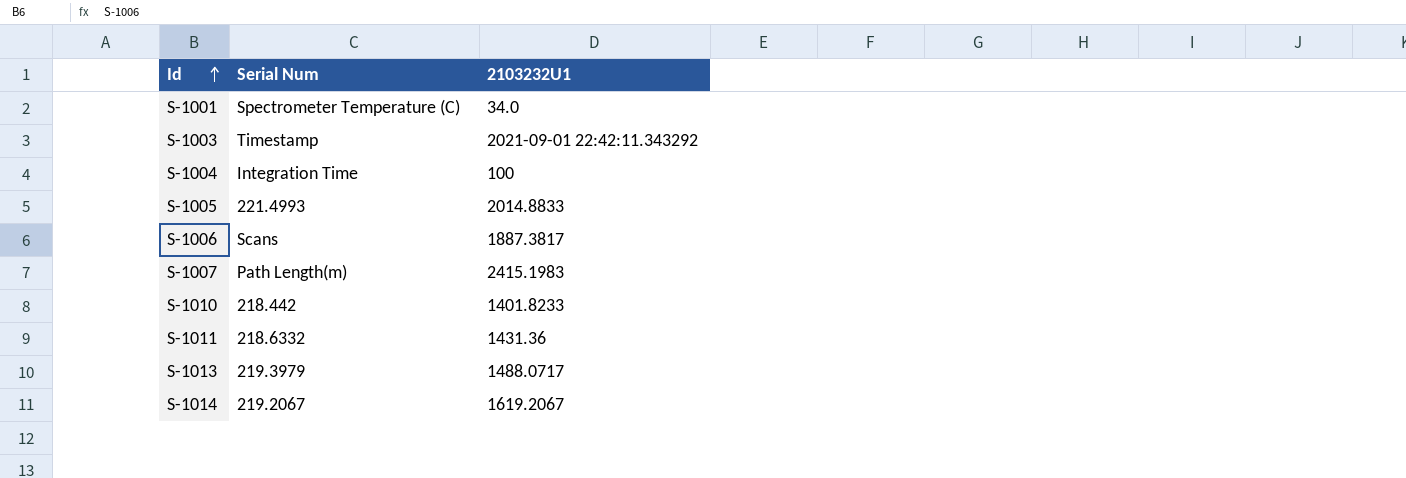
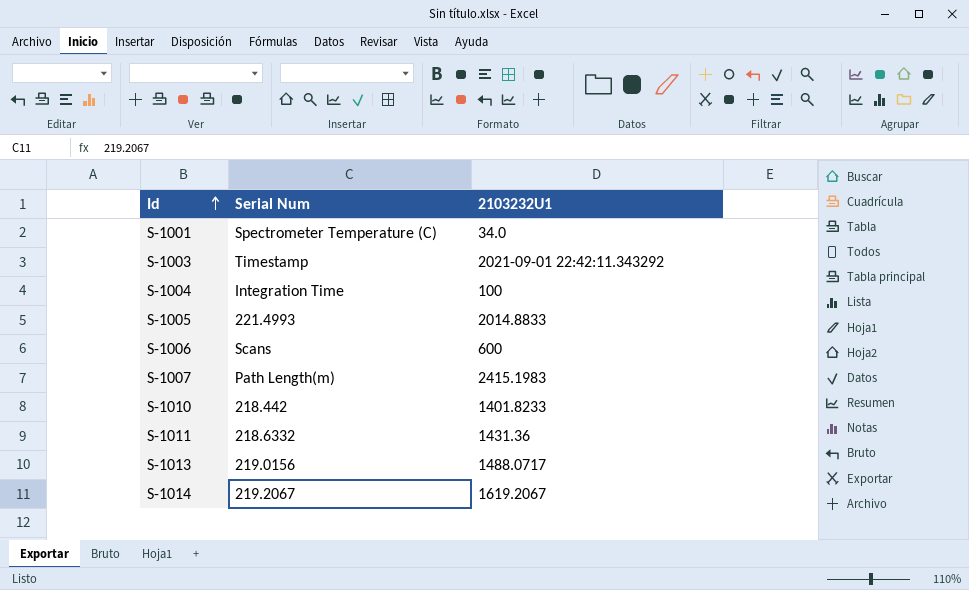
S-1006 | 2103232U1: 1887.3817 -> 600
S-1013 | Serial Num: 219.3979 -> 219.0156

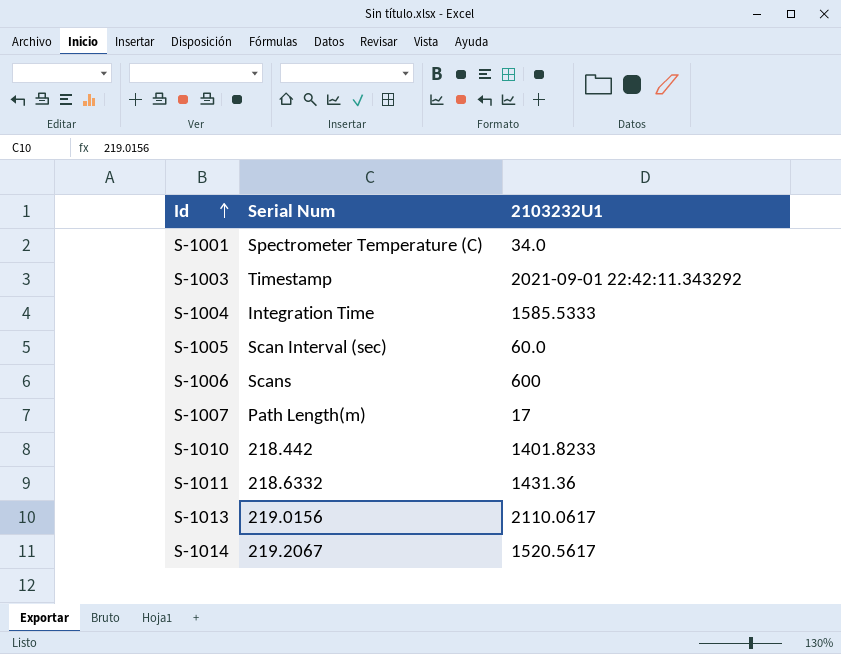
S-1004 | 2103232U1: 100 -> 1585.5333
S-1005 | Serial Num: 221.4993 -> Scan Interval (sec)
S-1005 | 2103232U1: 2014.8833 -> 60.0
S-1007 | 2103232U1: 2415.1983 -> 17
S-1013 | 2103232U1: 1488.0717 -> 2110.0617
S-1014 | 2103232U1: 1619.2067 -> 1520.5617

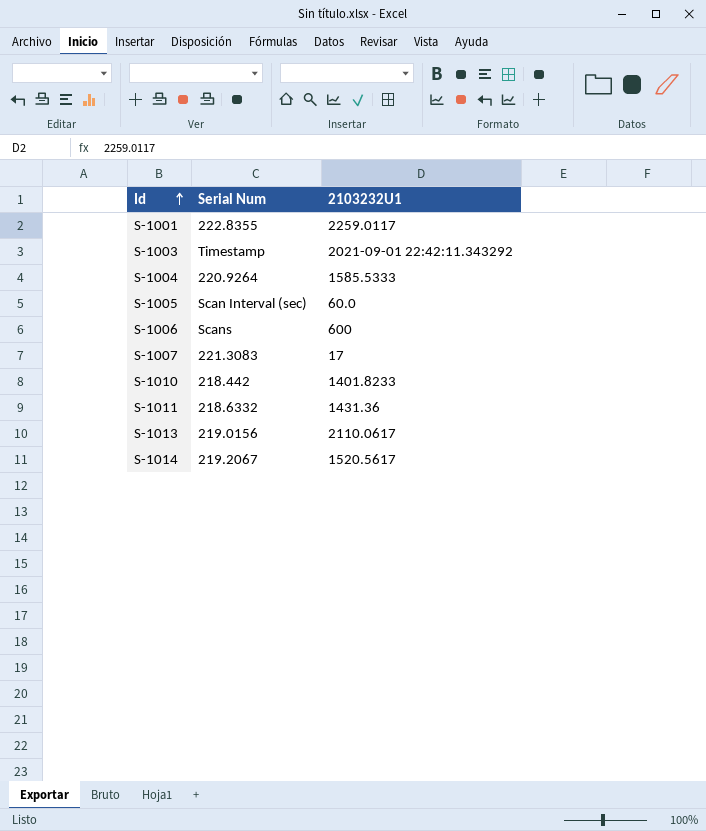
S-1001 | Serial Num: Spectrometer Temperature (C) -> 222.8355
S-1001 | 2103232U1: 34.0 -> 2259.0117
S-1004 | Serial Num: Integration Time -> 220.9264
S-1007 | Serial Num: Path Length(m) -> 221.3083

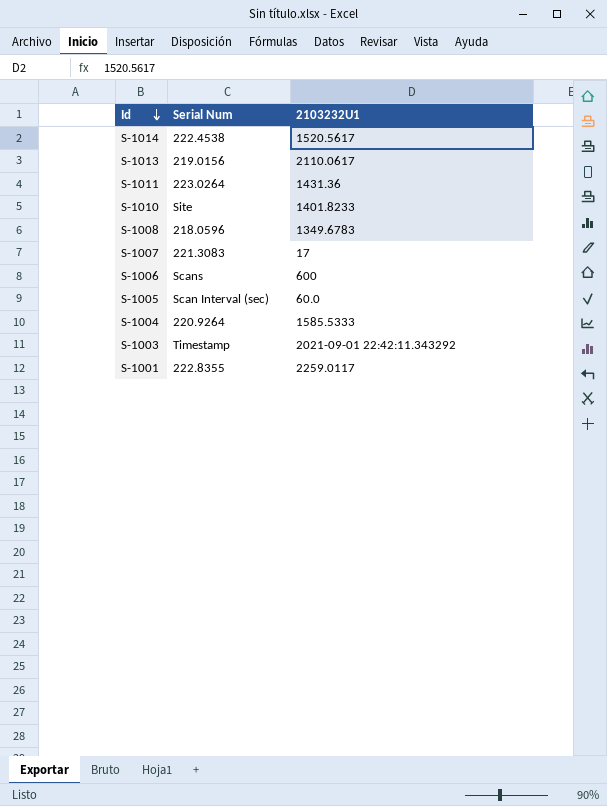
row order: Id ascending -> Id descending
S-1014 | Serial Num: 219.2067 -> 222.4538
S-1011 | Serial Num: 218.6332 -> 223.0264
S-1010 | Serial Num: 218.442 -> Site
row S-1008: none -> 218.0596 | 1349.6783

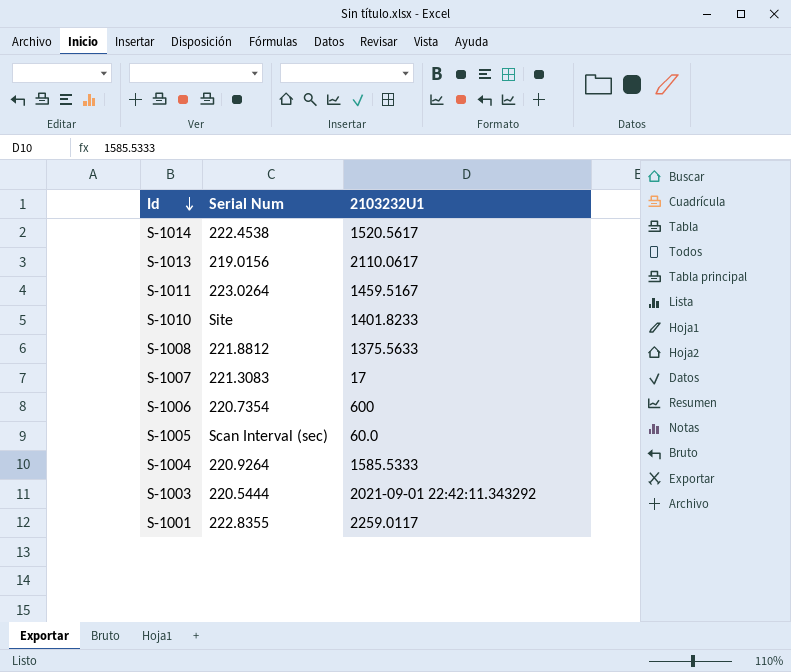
S-1011 | 2103232U1: 1431.36 -> 1459.5167
S-1008 | Serial Num: 218.0596 -> 221.8812
S-1008 | 2103232U1: 1349.6783 -> 1375.5633
S-1006 | Serial Num: Scans -> 220.7354
S-1003 | Serial Num: Timestamp -> 220.5444

